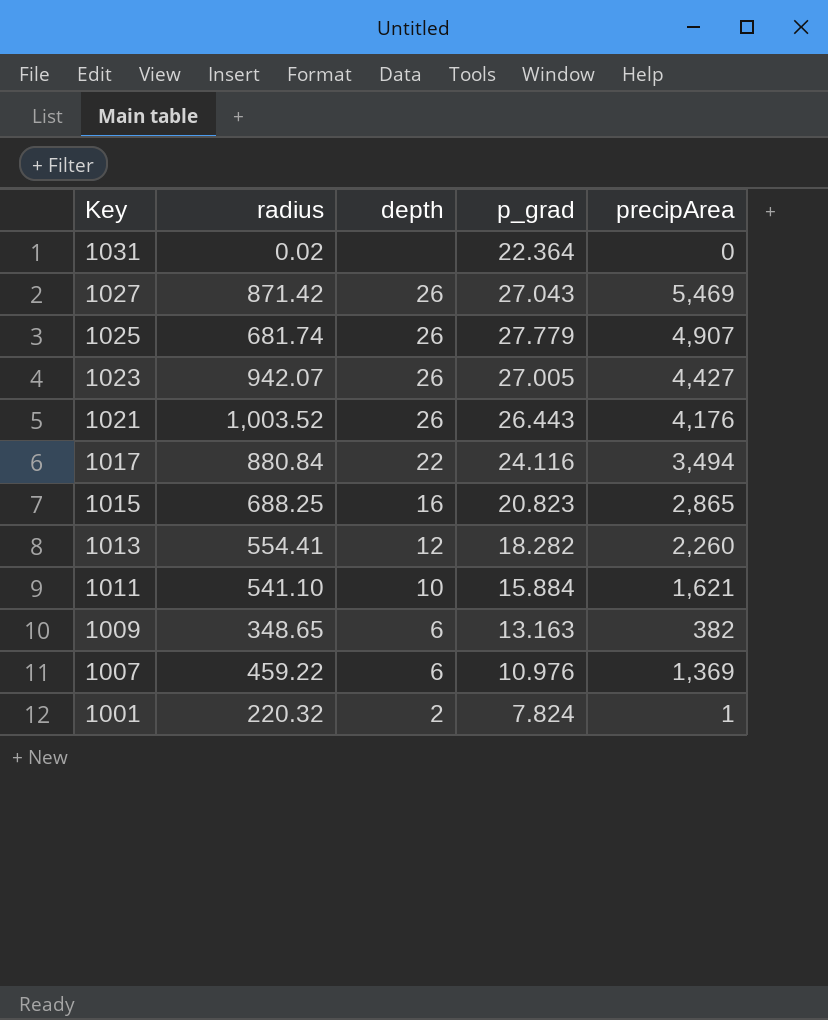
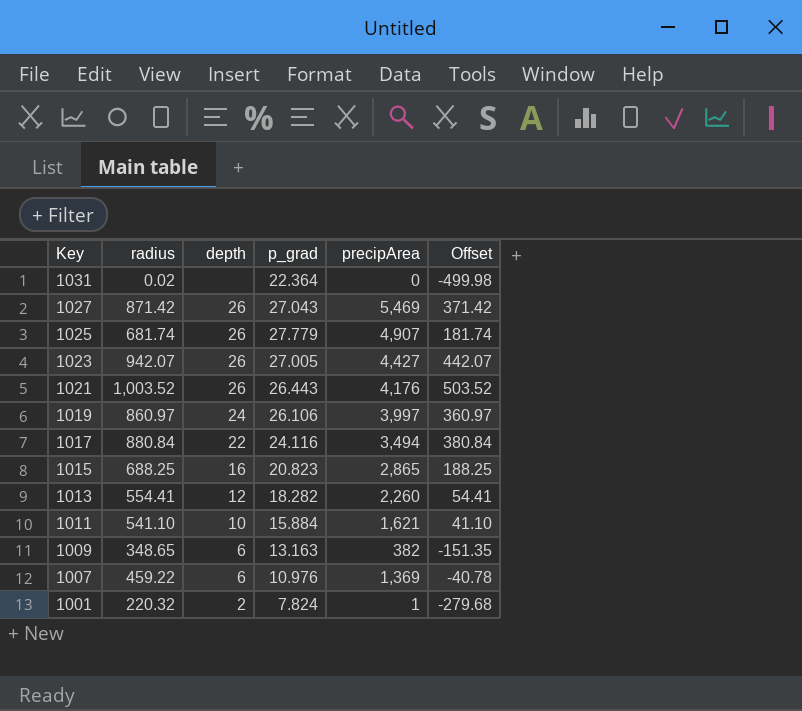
column Offset | formula: none -> [radius] - 500
row 1019: none -> 860.97 | 24 | 26.106 | 3,997 | 360.97

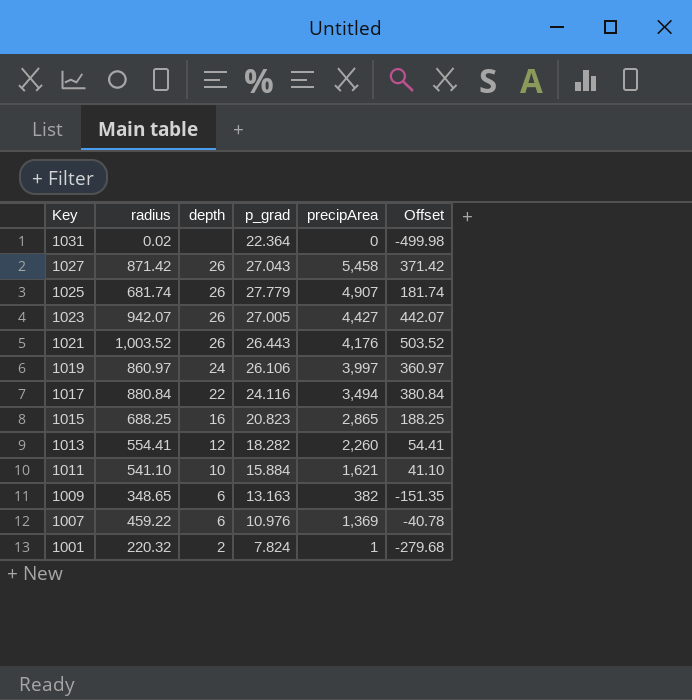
1027 | precipArea: 5,469 -> 5,458

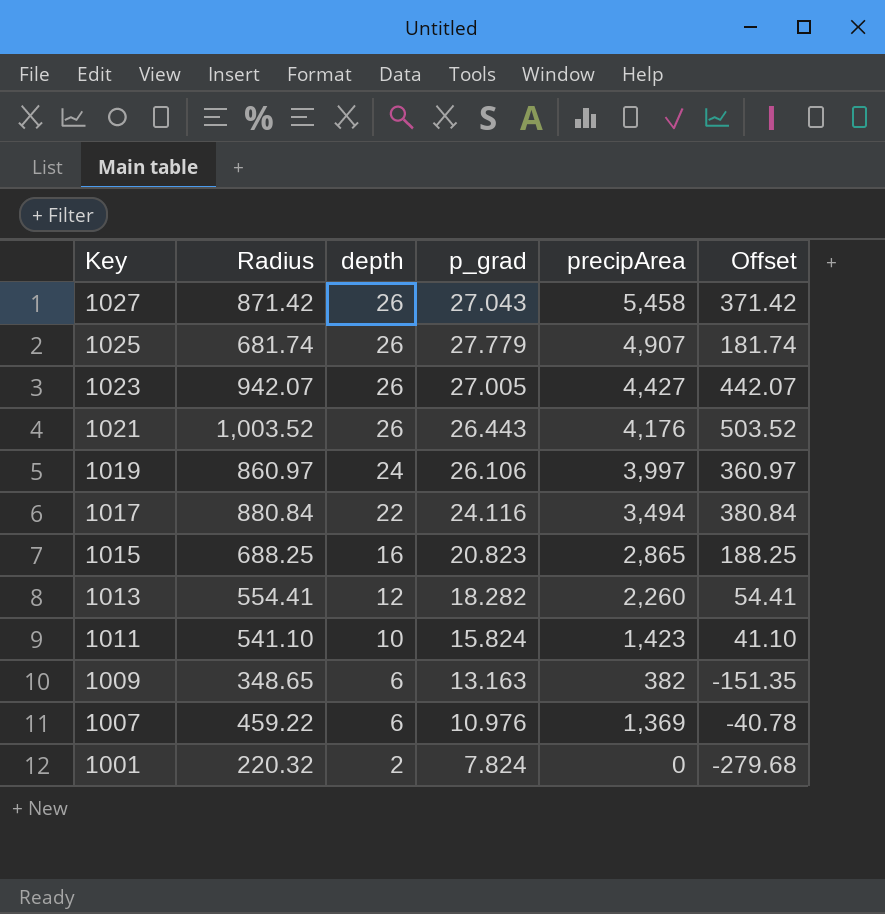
column name: radius -> Radius
row 1031: 0.02 | none | 22.364 | 0 | -499.98 -> none
1011 | p_grad: 15.884 -> 15.824
1011 | precipArea: 1,621 -> 1,423
1001 | precipArea: 1 -> 0

